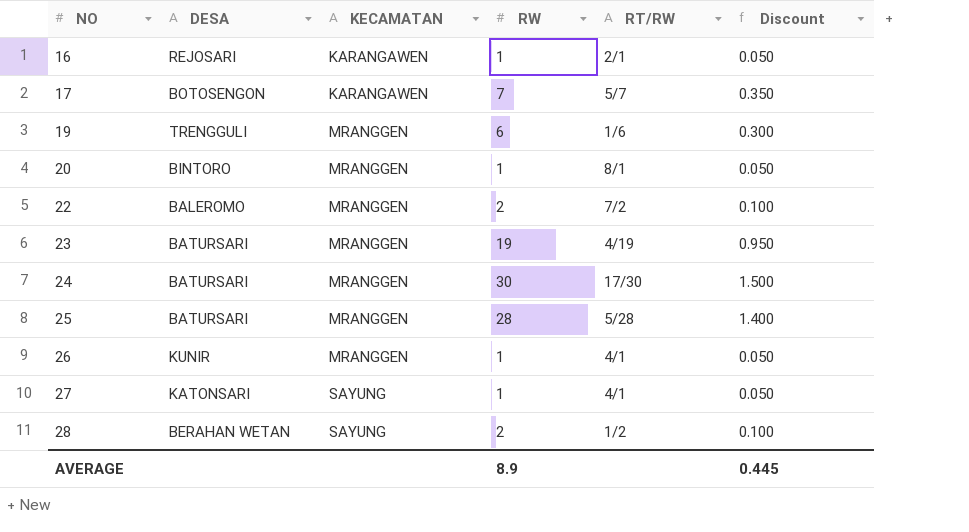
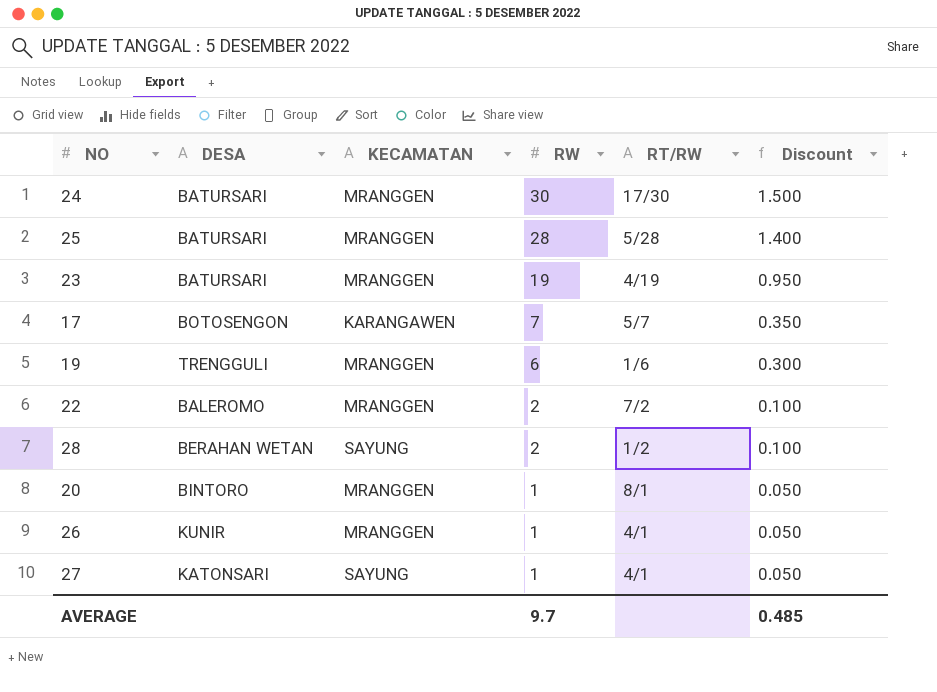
row order: NO ascending -> RW descending
row 16: REJOSARI | KARANGAWEN | 1 | 2/1 | 0.050 -> none
AVERAGE | RW: 8.9 -> 9.7
AVERAGE | Discount: 0.445 -> 0.485

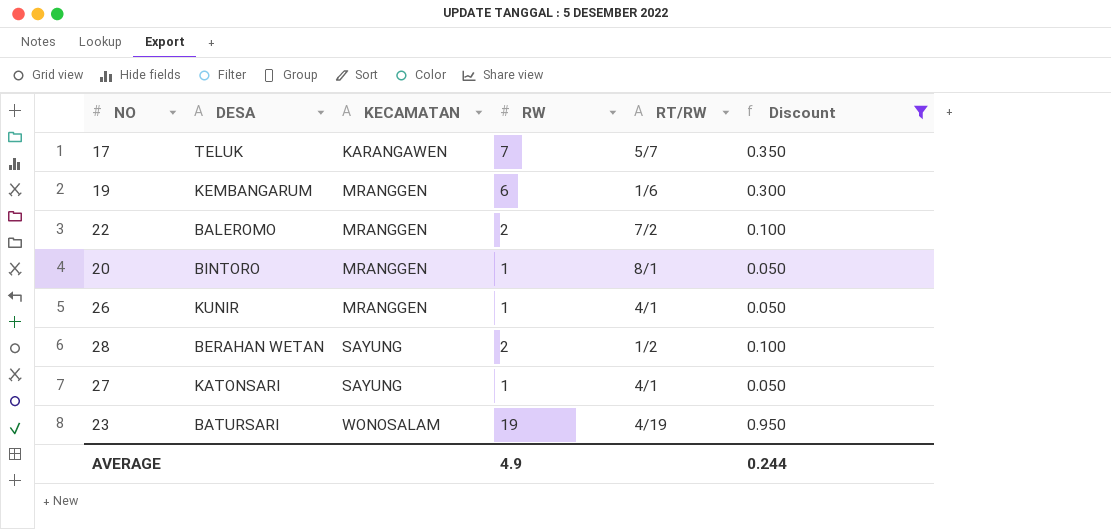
filter: none -> Discount <= 0.950
row order: RW descending -> KECAMATAN ascending
17 | DESA: BOTOSENGON -> TELUK
19 | DESA: TRENGGULI -> KEMBANGARUM
23 | KECAMATAN: MRANGGEN -> WONOSALAM
AVERAGE | RW: 9.7 -> 4.9
AVERAGE | Discount: 0.485 -> 0.244

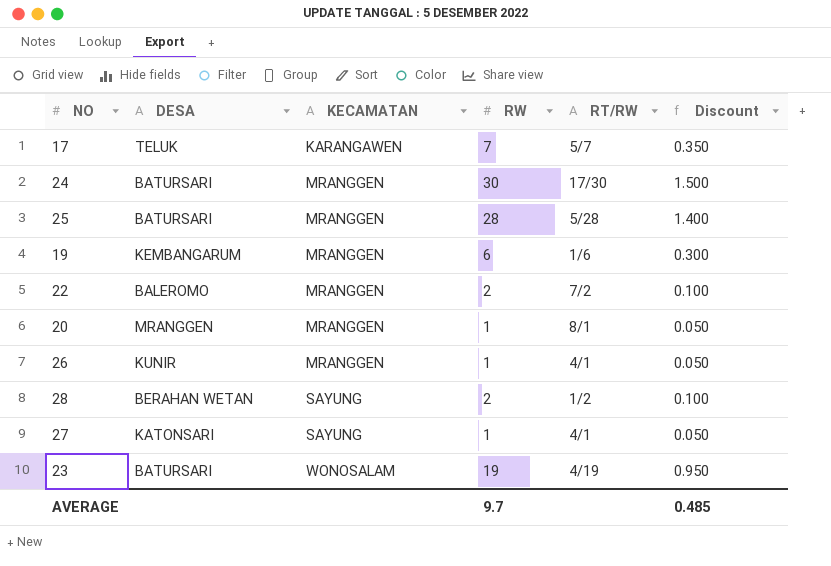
filter: Discount <= 0.950 -> none
20 | DESA: BINTORO -> MRANGGEN
AVERAGE | RW: 4.9 -> 9.7
AVERAGE | Discount: 0.244 -> 0.485

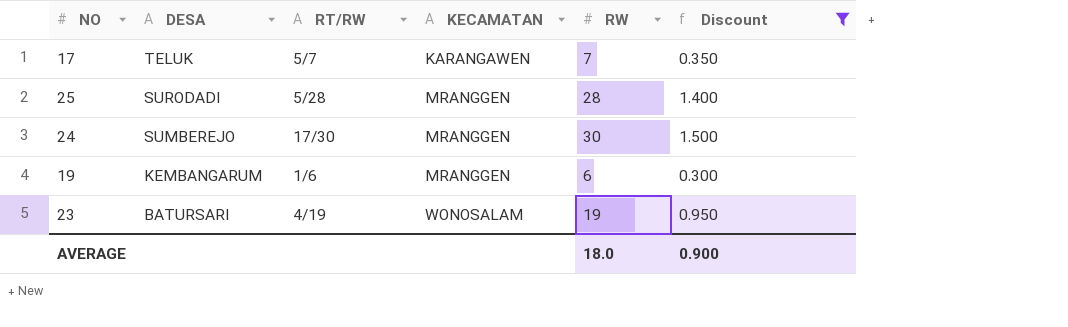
filter: none -> Discount >= 0.300
row order: KECAMATAN ascending -> DESA descending
column RT/RW | position: 5 -> 3
25 | DESA: BATURSARI -> SURODADI
24 | DESA: BATURSARI -> SUMBEREJO
AVERAGE | RW: 9.7 -> 18.0
AVERAGE | Discount: 0.485 -> 0.900

